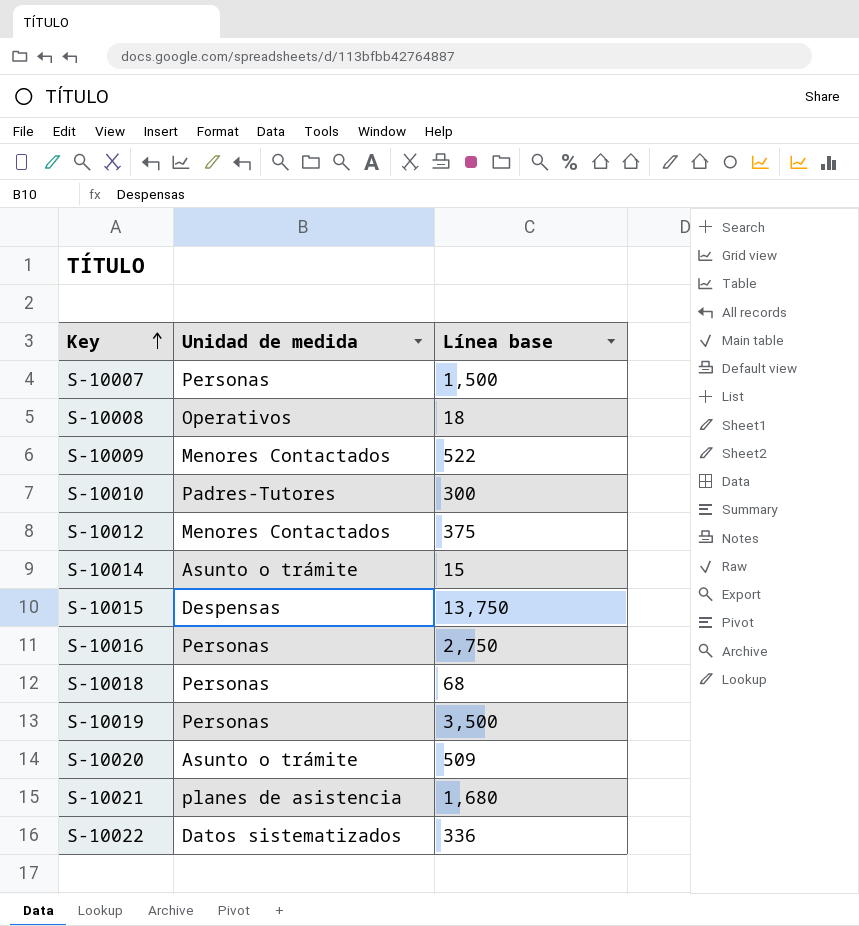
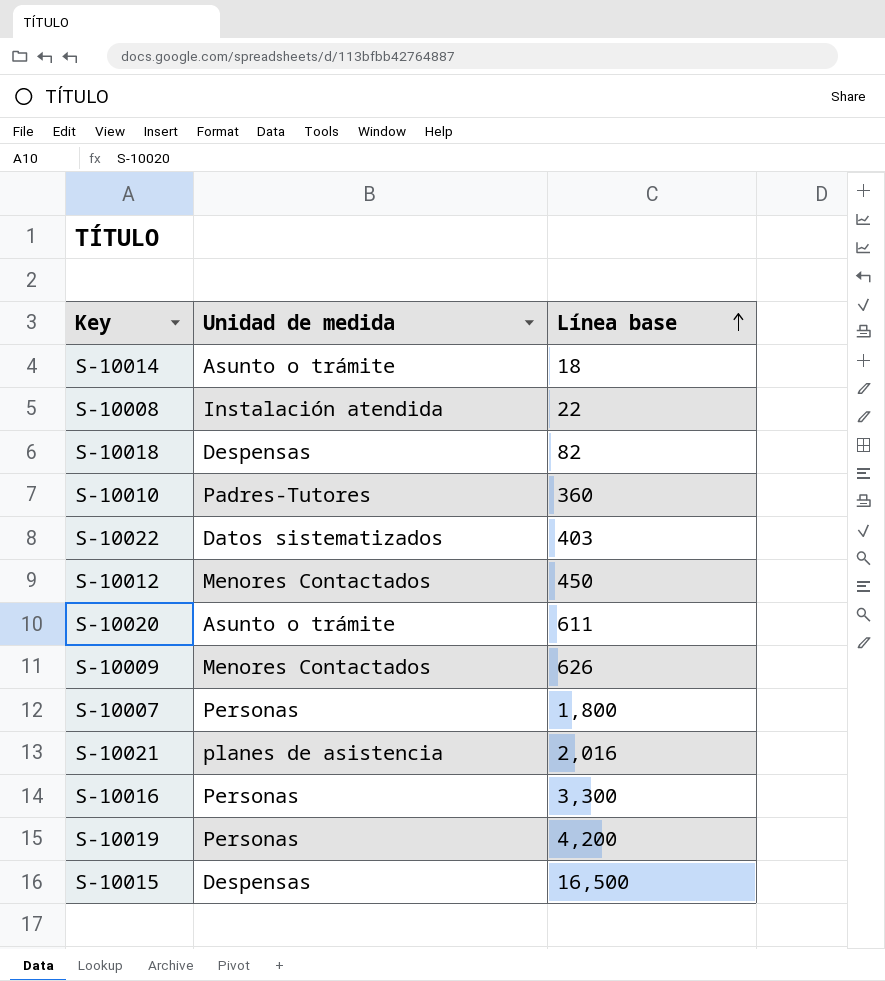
row order: Key ascending -> Línea base ascending
S-10014 | Línea base: 15 -> 18
S-10008 | Unidad de medida: Operativos -> Instalación atendida
S-10008 | Línea base: 18 -> 22
S-10018 | Unidad de medida: Personas -> Despensas
S-10018 | Línea base: 68 -> 82
S-10010 | Línea base: 300 -> 360
S-10022 | Línea base: 336 -> 403
S-10012 | Línea base: 375 -> 450
S-10020 | Línea base: 509 -> 611
S-10009 | Línea base: 522 -> 626
S-10007 | Línea base: 1,500 -> 1,800
S-10021 | Línea base: 1,680 -> 2,016
S-10016 | Línea base: 2,750 -> 3,300
S-10019 | Línea base: 3,500 -> 4,200
S-10015 | Línea base: 13,750 -> 16,500

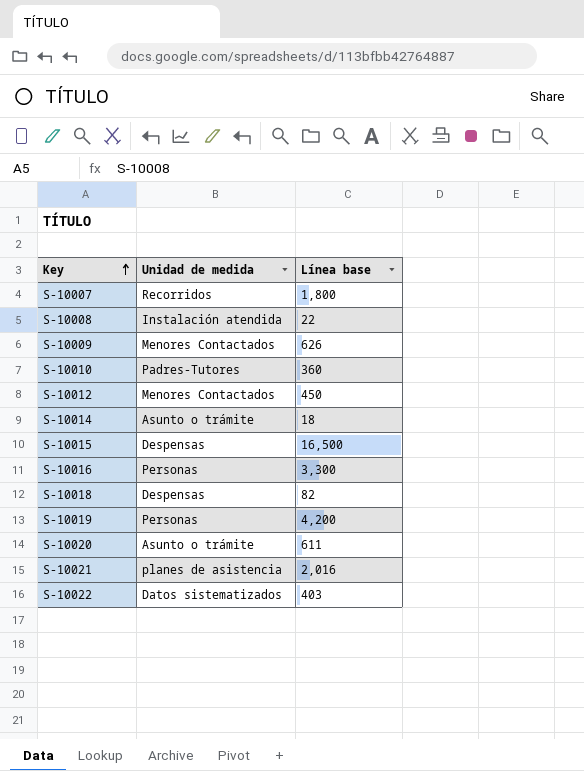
row order: Línea base ascending -> Key ascending
S-10007 | Unidad de medida: Personas -> Recorridos

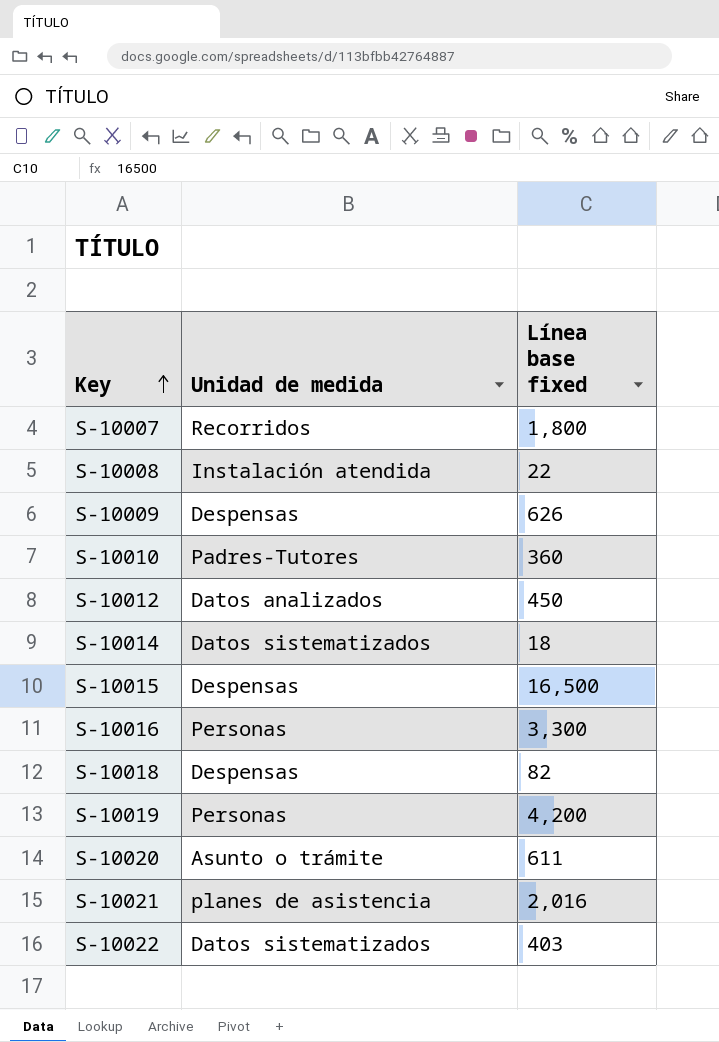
column name: Línea base -> Línea base fixed
S-10009 | Unidad de medida: Menores Contactados -> Despensas
S-10012 | Unidad de medida: Menores Contactados -> Datos analizados
S-10014 | Unidad de medida: Asunto o trámite -> Datos sistematizados

